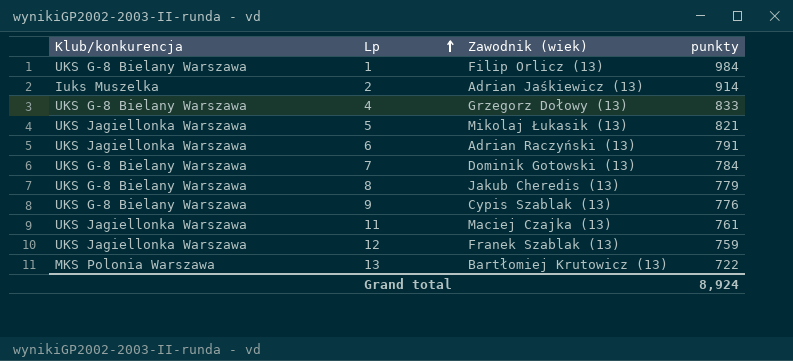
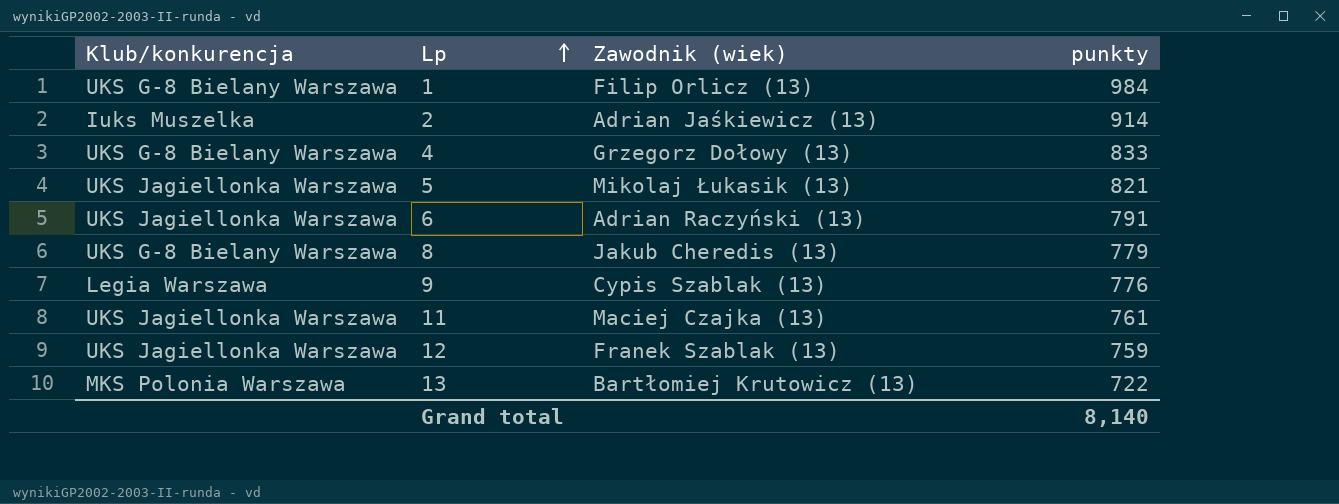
row 7: UKS G-8 Bielany Warszawa | Dominik Gotowski (13) | 784 -> none
9 | Klub/konkurencja: UKS G-8 Bielany Warszawa -> Legia Warszawa
Grand total | punkty: 8,924 -> 8,140

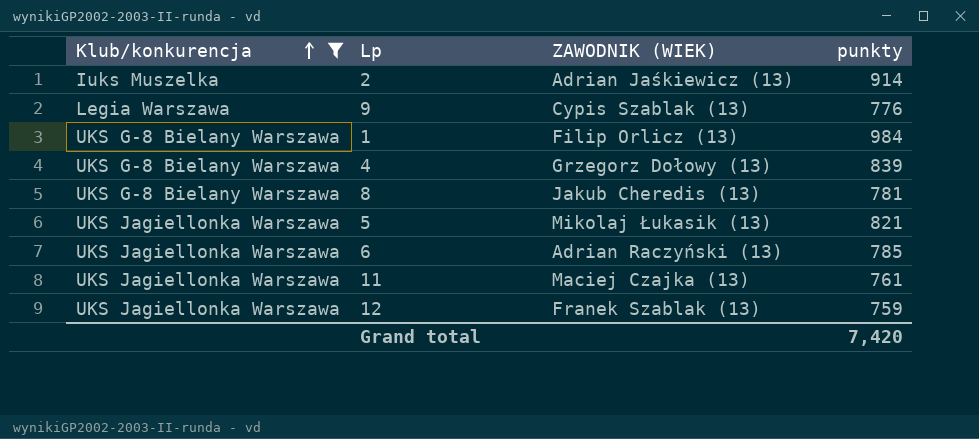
filter: none -> Klub/konkurencja != MKS Polonia Warszawa
row order: Lp ascending -> Klub/konkurencja ascending
column name: Zawodnik (wiek) -> ZAWODNIK (WIEK)
4 | punkty: 833 -> 839
8 | punkty: 779 -> 781
6 | punkty: 791 -> 785
Grand total | punkty: 8,140 -> 7,420

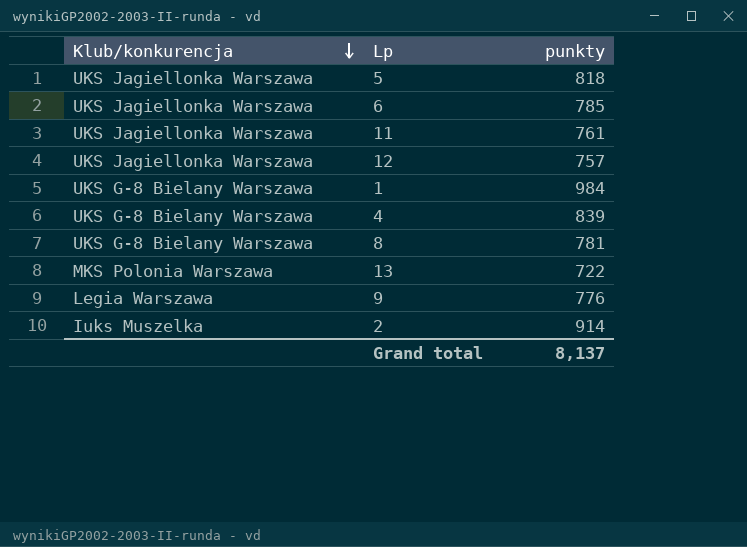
filter: Klub/konkurencja != MKS Polonia Warszawa -> none
row order: Klub/konkurencja ascending -> Klub/konkurencja descending
column ZAWODNIK (WIEK) | position: 3 -> none
5 | punkty: 821 -> 818
12 | punkty: 759 -> 757
Grand total | punkty: 7,420 -> 8,137

